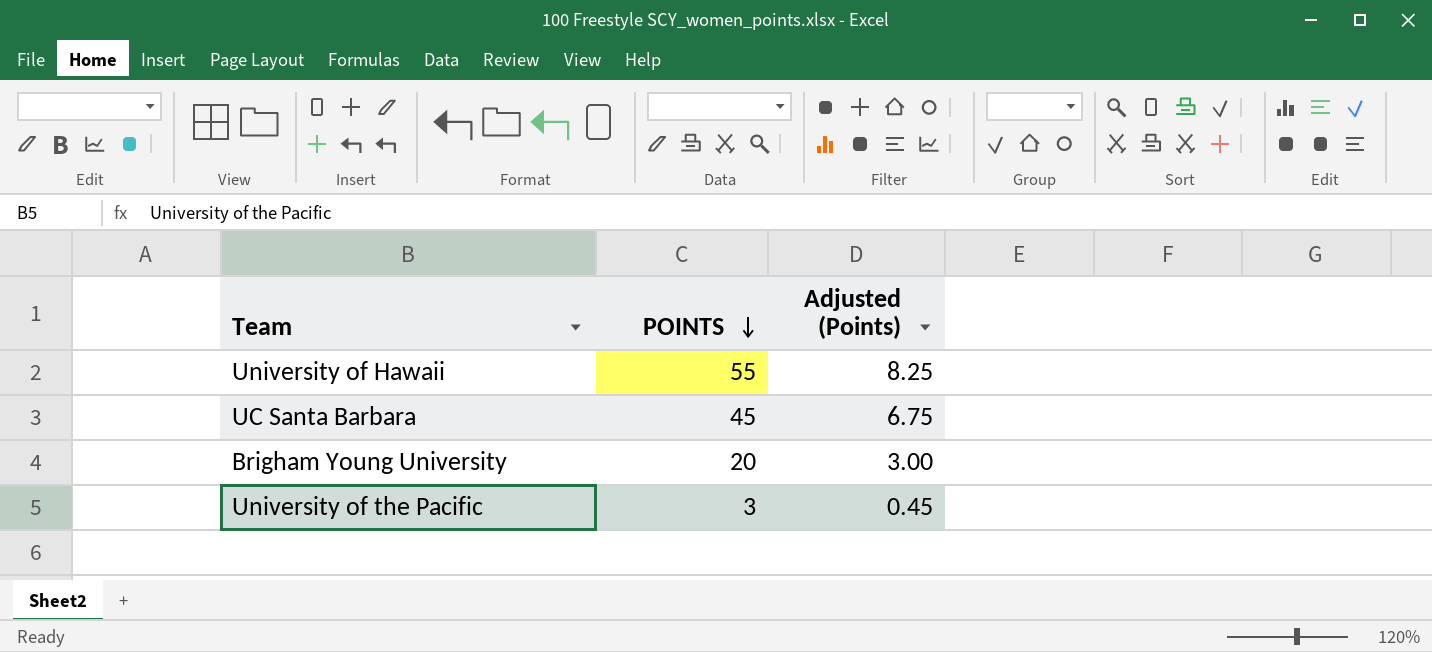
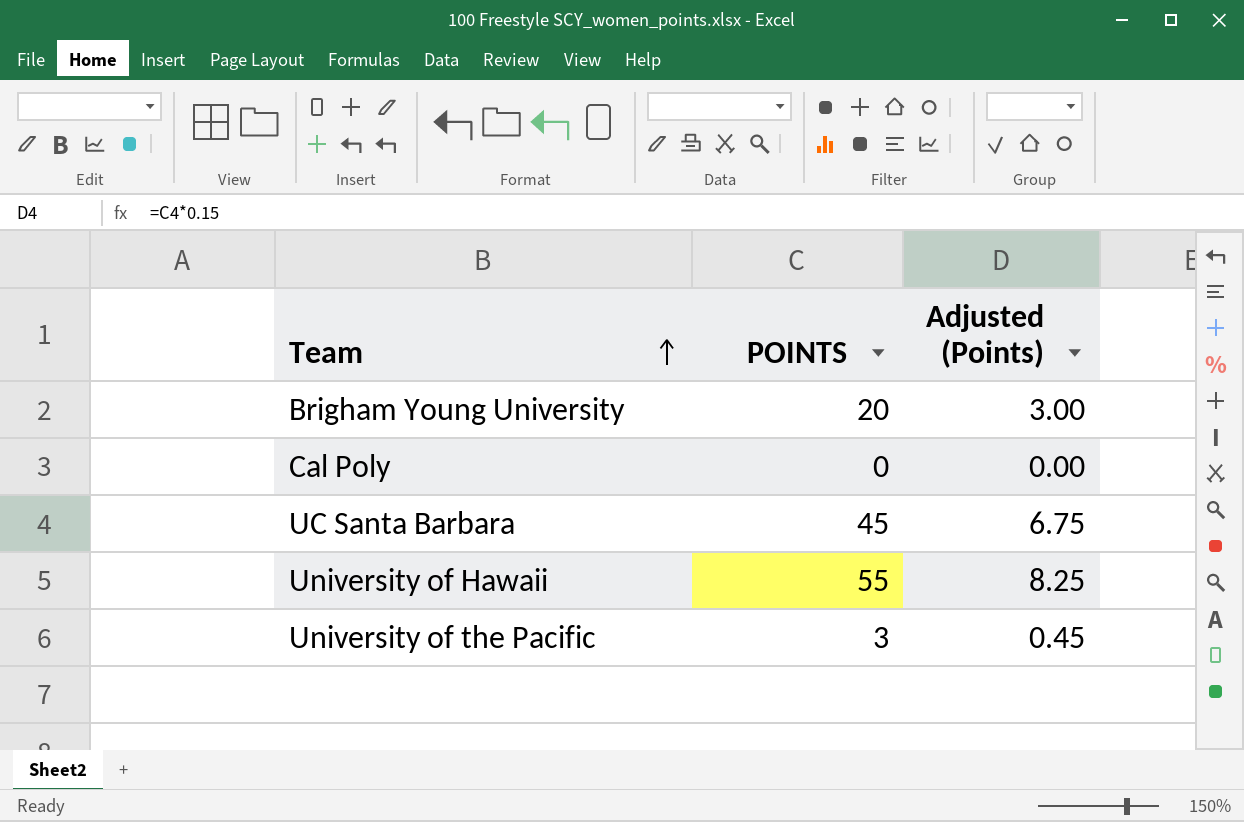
row order: POINTS descending -> Team ascending
row Cal Poly: none -> 0 | 0.00

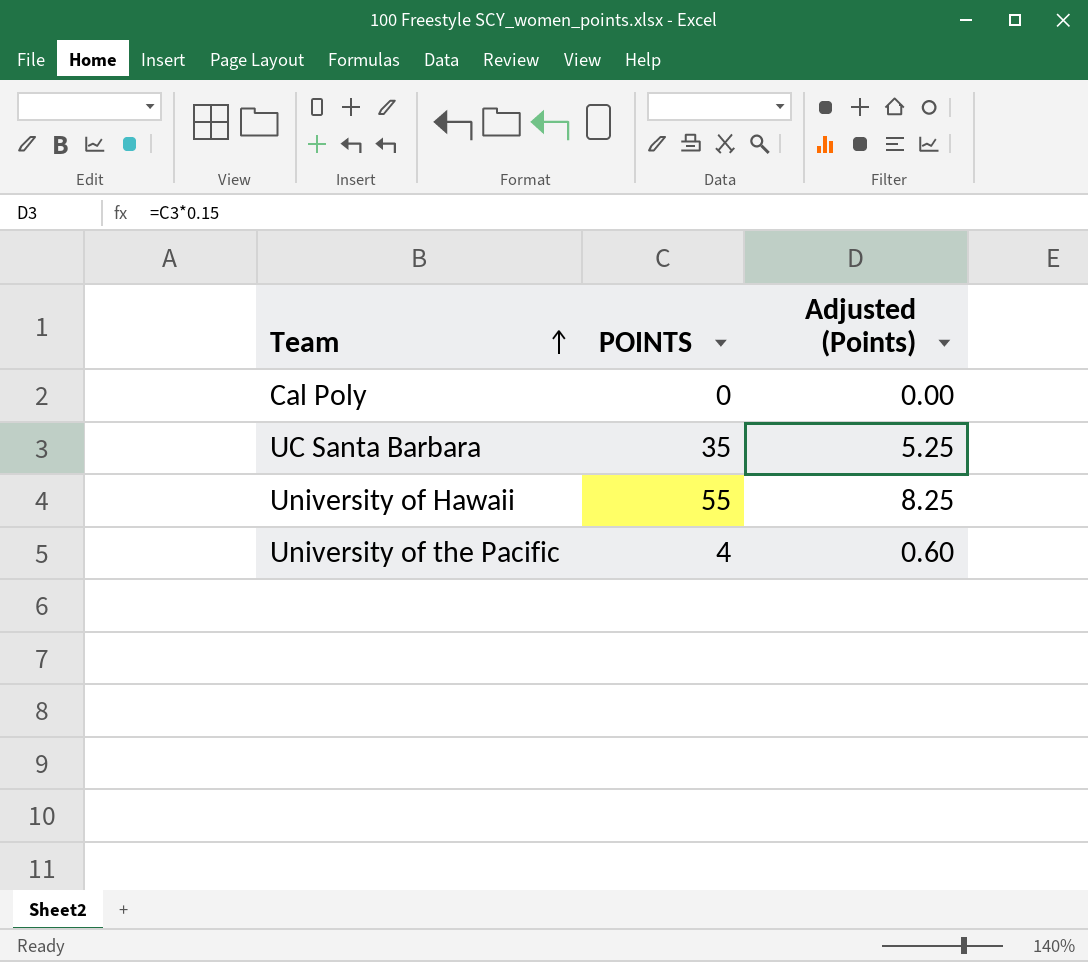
row Brigham Young University: 20 | 3.00 -> none
UC Santa Barbara | POINTS: 45 -> 35
UC Santa Barbara | Adjusted (Points): 6.75 -> 5.25
University of the Pacific | POINTS: 3 -> 4
University of the Pacific | Adjusted (Points): 0.45 -> 0.60

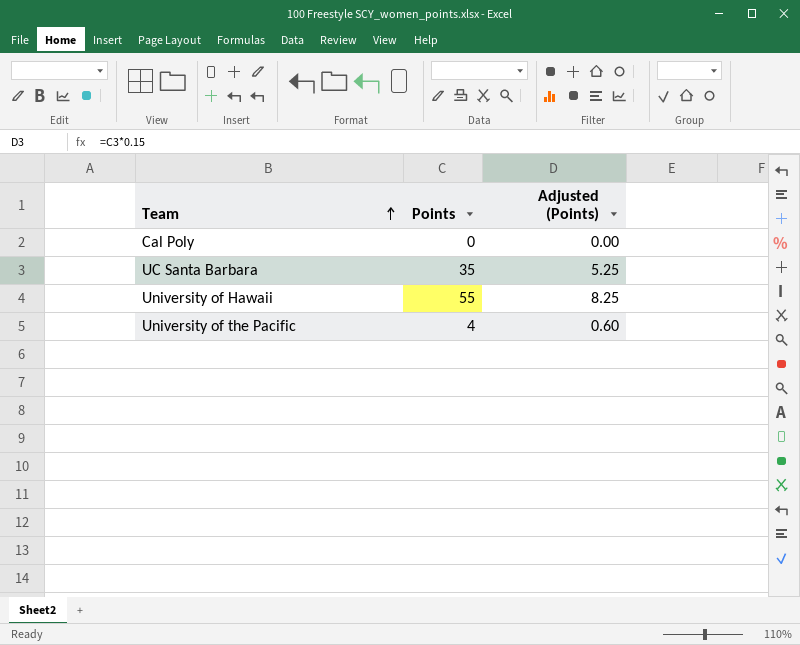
column name: POINTS -> Points

